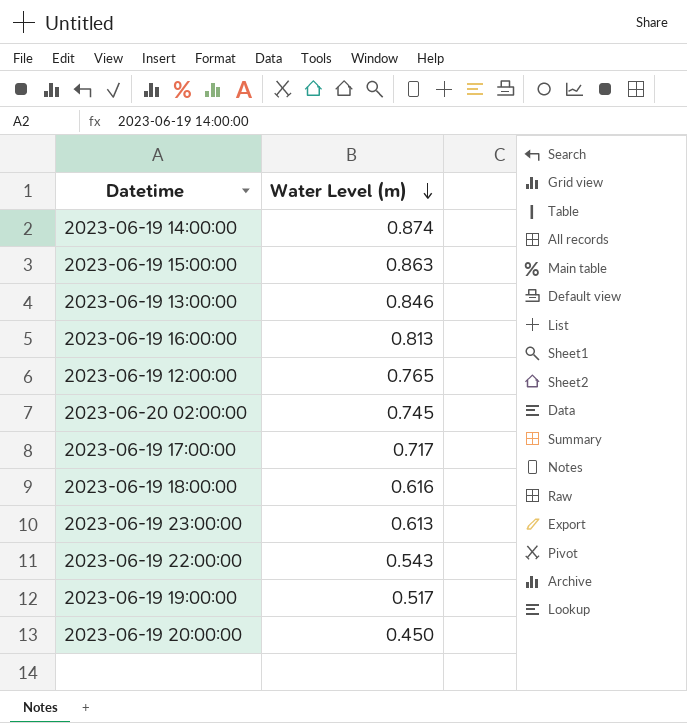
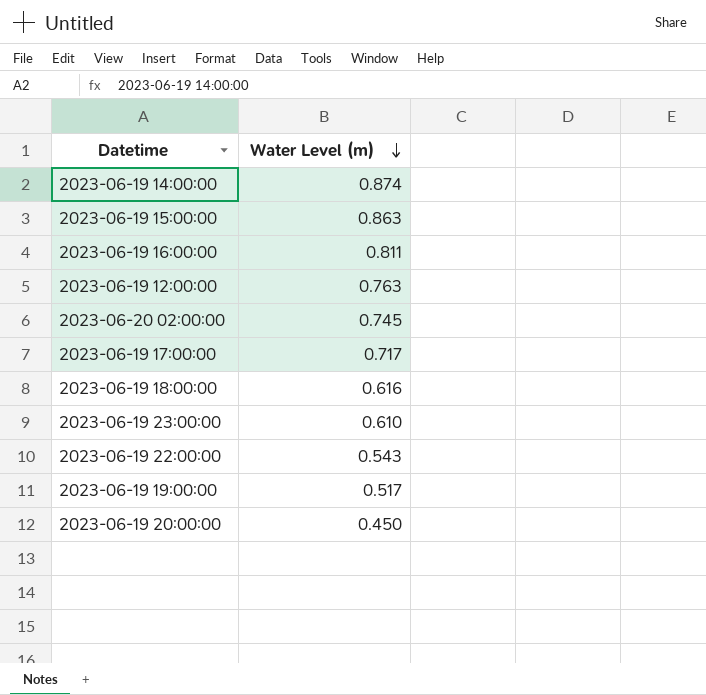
row 2023-06-19 13:00:00: 0.846 -> none
2023-06-19 16:00:00 | Water Level (m): 0.813 -> 0.811
2023-06-19 12:00:00 | Water Level (m): 0.765 -> 0.763
2023-06-19 23:00:00 | Water Level (m): 0.613 -> 0.610

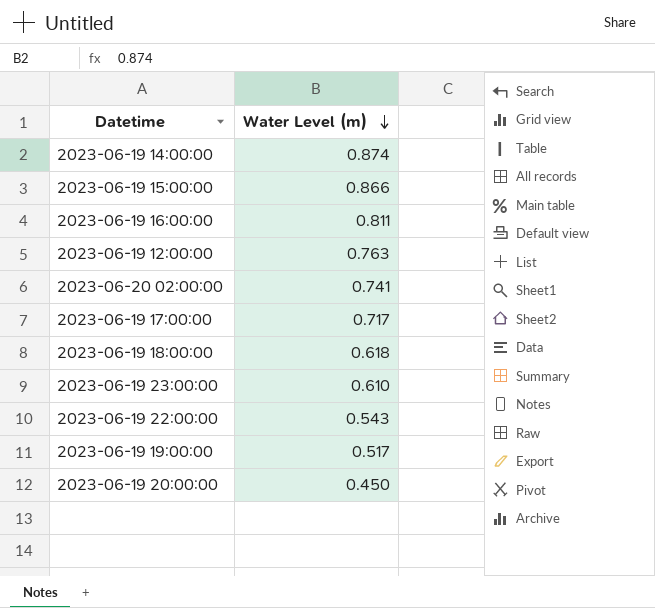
2023-06-19 15:00:00 | Water Level (m): 0.863 -> 0.866
2023-06-20 02:00:00 | Water Level (m): 0.745 -> 0.741
2023-06-19 18:00:00 | Water Level (m): 0.616 -> 0.618

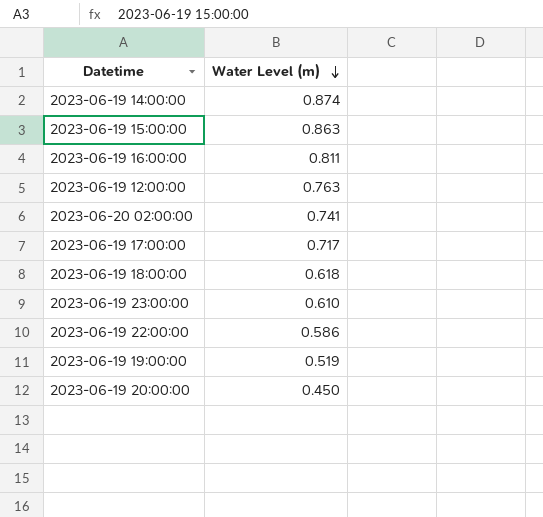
2023-06-19 15:00:00 | Water Level (m): 0.866 -> 0.863
2023-06-19 22:00:00 | Water Level (m): 0.543 -> 0.586
2023-06-19 19:00:00 | Water Level (m): 0.517 -> 0.519

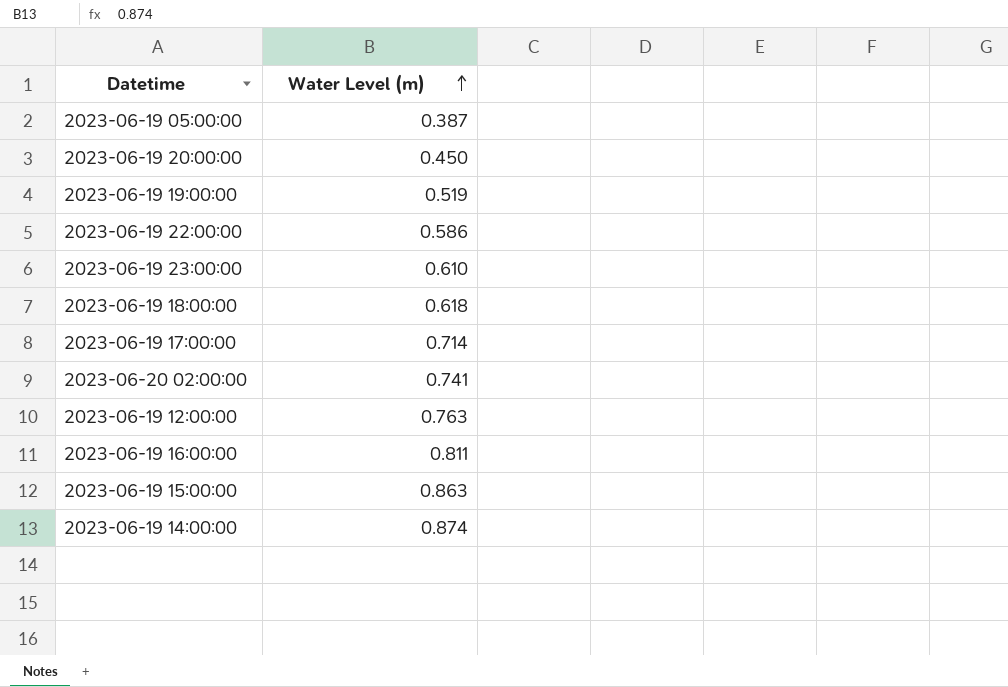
row order: Water Level (m) descending -> Water Level (m) ascending
row 2023-06-19 05:00:00: none -> 0.387
2023-06-19 17:00:00 | Water Level (m): 0.717 -> 0.714

